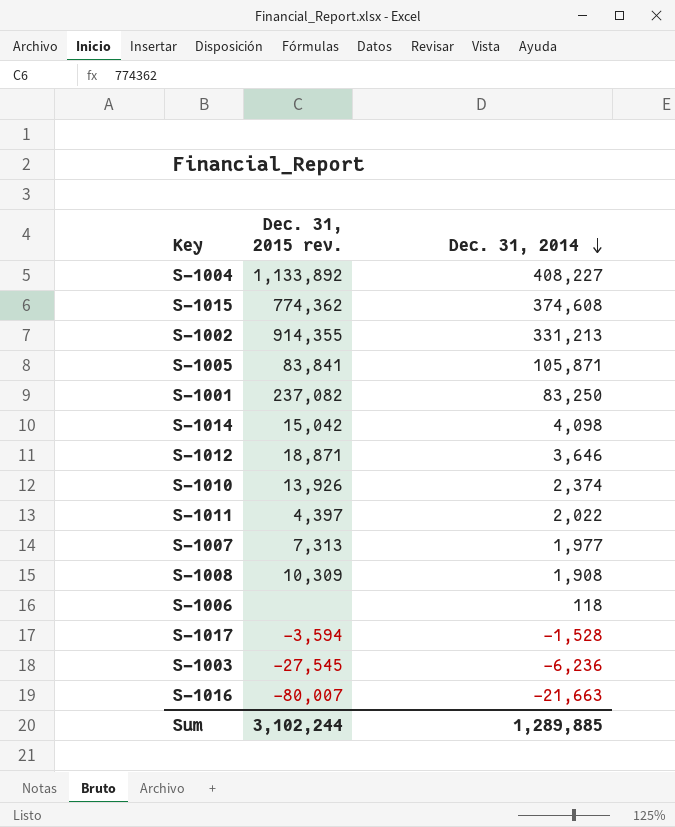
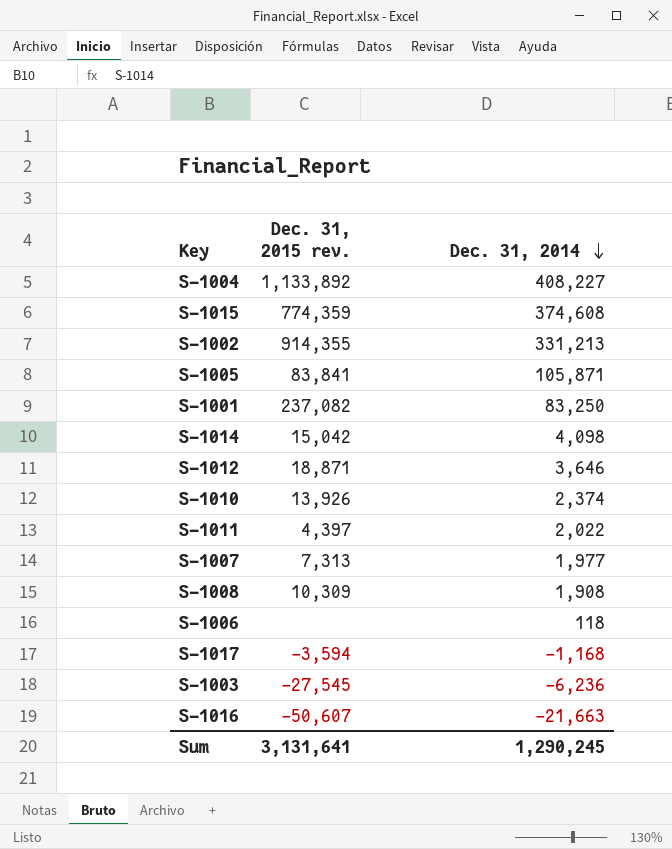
S-1015 | Dec. 31, 2015 rev.: 774,362 -> 774,359
S-1017 | Dec. 31, 2014: -1,528 -> -1,168
S-1016 | Dec. 31, 2015 rev.: -80,007 -> -50,607
Sum | Dec. 31, 2015 rev.: 3,102,244 -> 3,131,641
Sum | Dec. 31, 2014: 1,289,885 -> 1,290,245

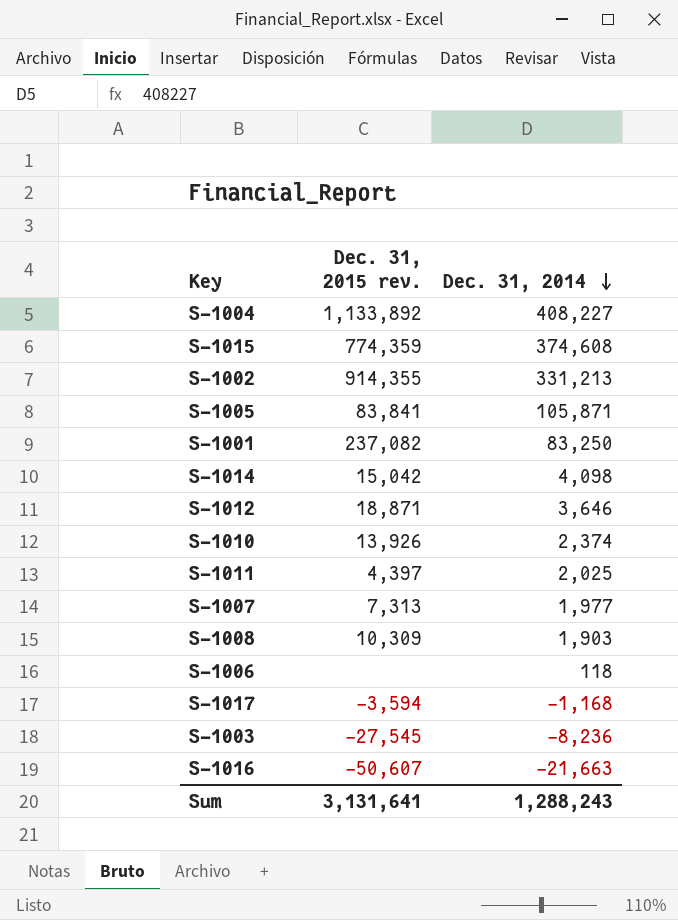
S-1011 | Dec. 31, 2014: 2,022 -> 2,025
S-1008 | Dec. 31, 2014: 1,908 -> 1,903
S-1003 | Dec. 31, 2014: -6,236 -> -8,236
Sum | Dec. 31, 2014: 1,290,245 -> 1,288,243

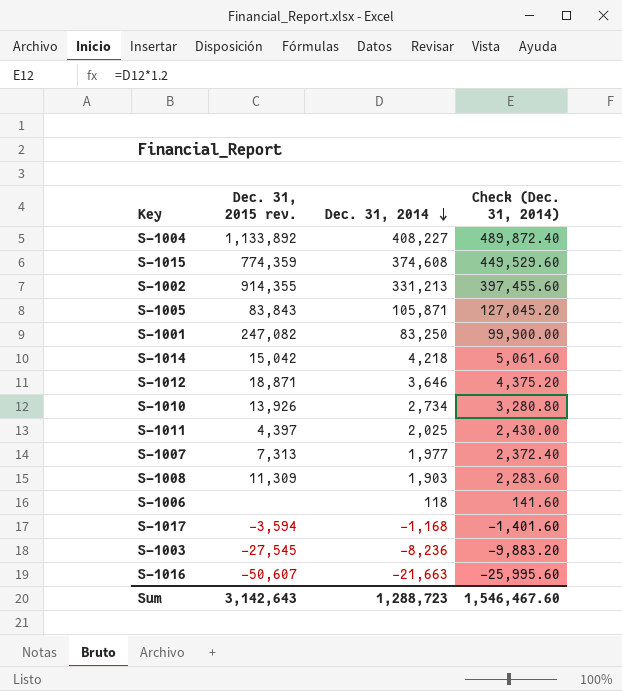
column Check (Dec. 31, 2014) | formula: none -> [Dec. 31, 2014] * 1.2
S-1005 | Dec. 31, 2015 rev.: 83,841 -> 83,843
S-1001 | Dec. 31, 2015 rev.: 237,082 -> 247,082
S-1014 | Dec. 31, 2014: 4,098 -> 4,218
S-1010 | Dec. 31, 2014: 2,374 -> 2,734
S-1008 | Dec. 31, 2015 rev.: 10,309 -> 11,309
Sum | Dec. 31, 2015 rev.: 3,131,641 -> 3,142,643
Sum | Dec. 31, 2014: 1,288,243 -> 1,288,723

